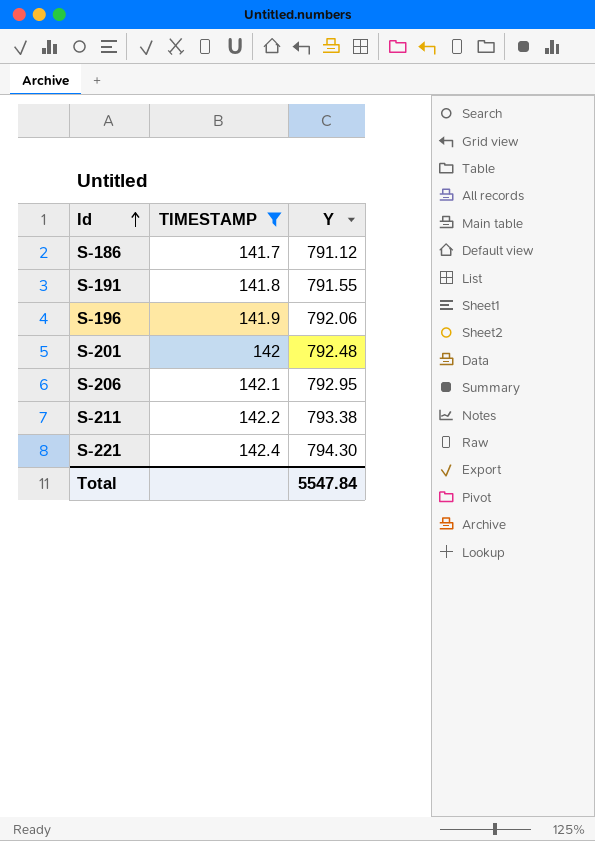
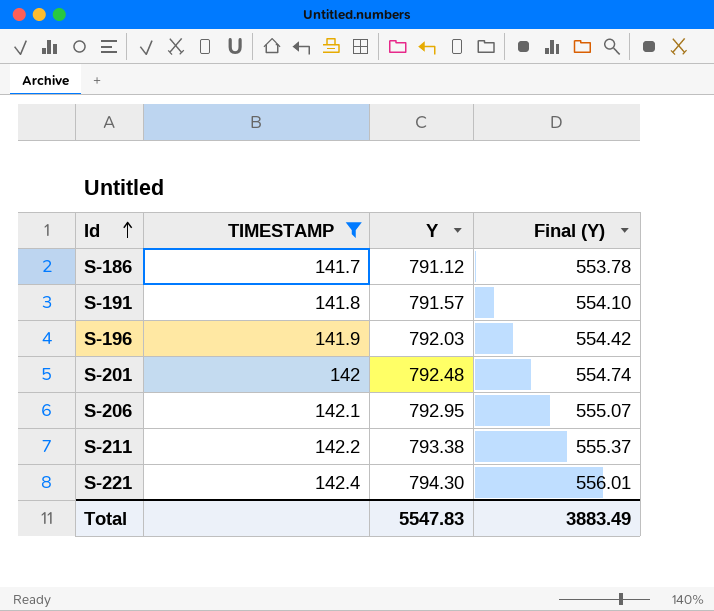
column Final (Y) | formula: none -> [Y] * 0.7
S-191 | Y: 791.55 -> 791.57
S-196 | Y: 792.06 -> 792.03
Total | Y: 5547.84 -> 5547.83

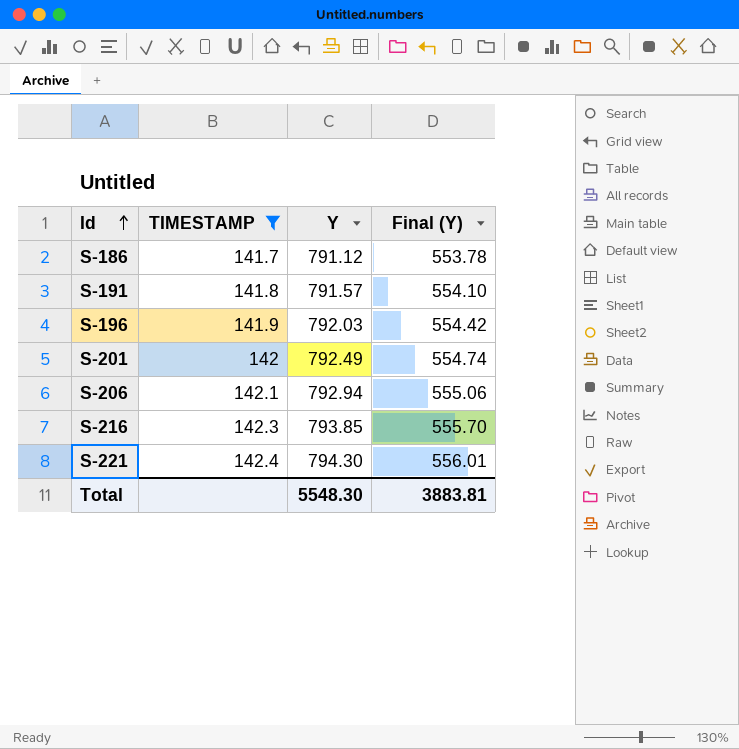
row S-211: 142.2 | 793.38 | 555.37 -> none
S-201 | Y: 792.48 -> 792.49
S-206 | Y: 792.95 -> 792.94
S-206 | Final (Y): 555.07 -> 555.06
row S-216: none -> 142.3 | 793.85 | 555.70
Total | Y: 5547.83 -> 5548.30
Total | Final (Y): 3883.49 -> 3883.81

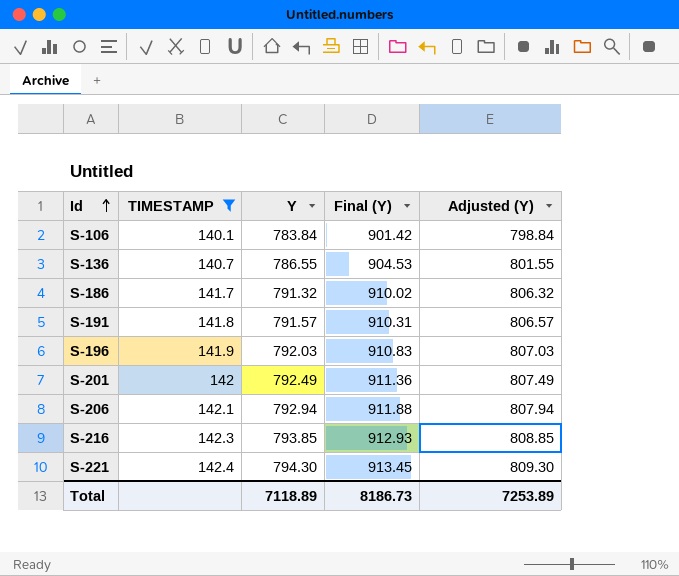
column Final (Y) | formula: [Y] * 0.7 -> [Y] * 1.15
column Adjusted (Y) | formula: none -> [Y] + 15
row S-106: none -> 140.1 | 783.84 | 901.42 | 798.84
row S-136: none -> 140.7 | 786.55 | 904.53 | 801.55
S-186 | Y: 791.12 -> 791.32
Total | Y: 5548.30 -> 7118.89
Total | Final (Y): 3883.81 -> 8186.73

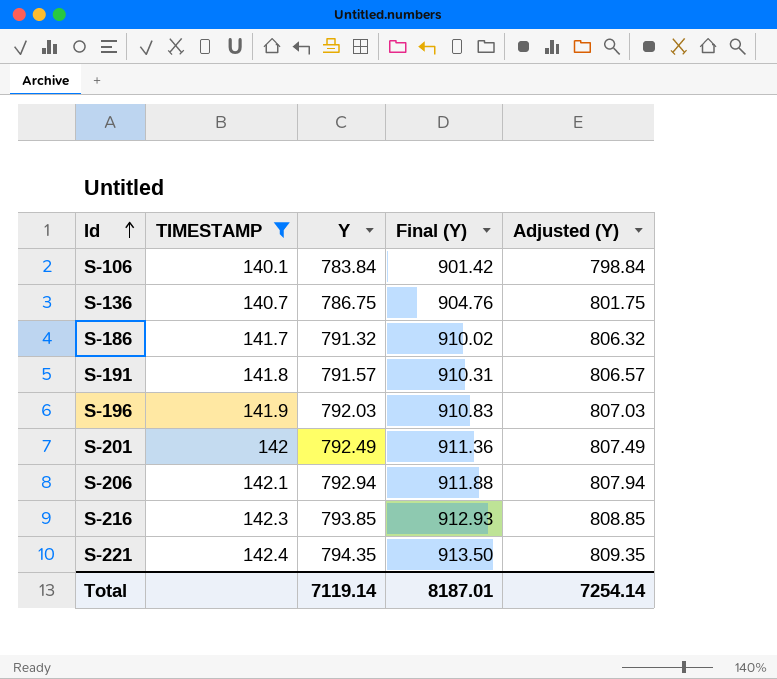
S-136 | Y: 786.55 -> 786.75
S-136 | Final (Y): 904.53 -> 904.76
S-136 | Adjusted (Y): 801.55 -> 801.75
S-221 | Y: 794.30 -> 794.35
S-221 | Final (Y): 913.45 -> 913.50
S-221 | Adjusted (Y): 809.30 -> 809.35
Total | Y: 7118.89 -> 7119.14
Total | Final (Y): 8186.73 -> 8187.01
Total | Adjusted (Y): 7253.89 -> 7254.14

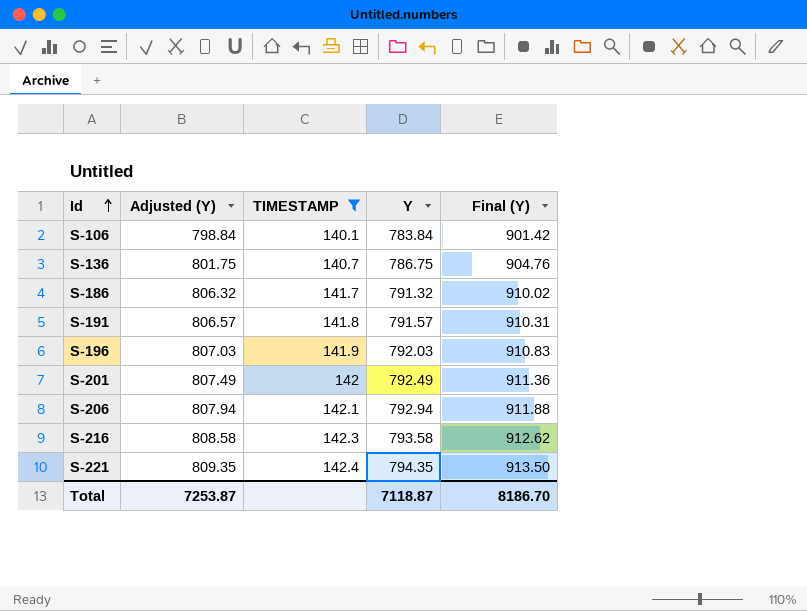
column Adjusted (Y) | position: 5 -> 2
S-216 | Adjusted (Y): 808.85 -> 808.58
S-216 | Y: 793.85 -> 793.58
S-216 | Final (Y): 912.93 -> 912.62
Total | Adjusted (Y): 7254.14 -> 7253.87
Total | Y: 7119.14 -> 7118.87
Total | Final (Y): 8187.01 -> 8186.70

